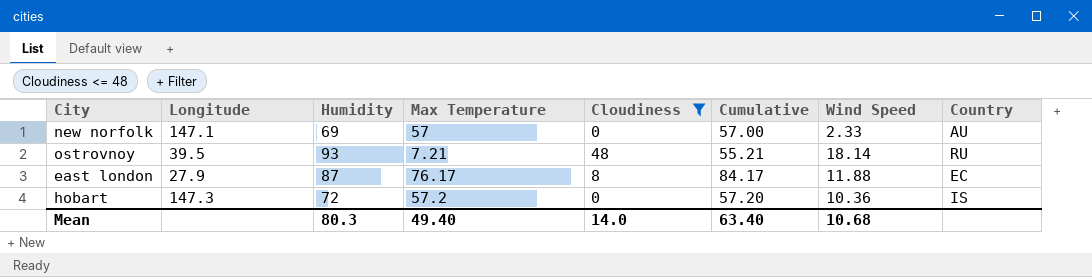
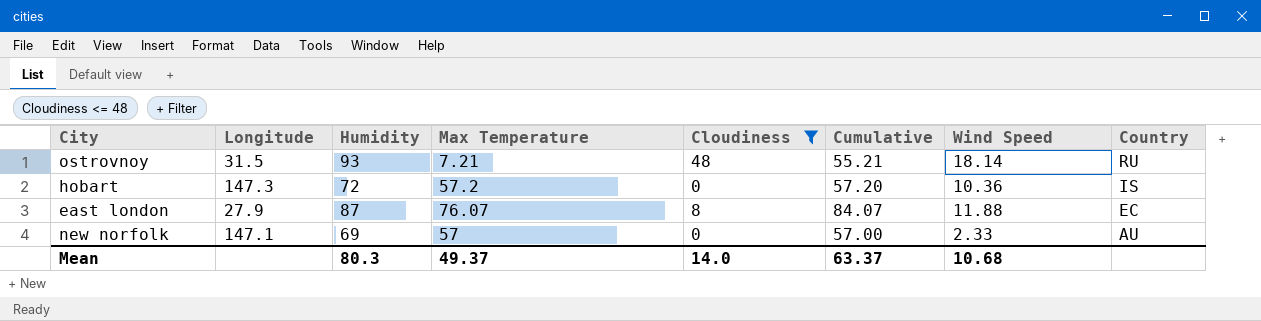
row order: none -> Country descending
ostrovnoy | Longitude: 39.5 -> 31.5
east london | Max Temperature: 76.17 -> 76.07
east london | Cumulative: 84.17 -> 84.07
Mean | Max Temperature: 49.40 -> 49.37
Mean | Cumulative: 63.40 -> 63.37

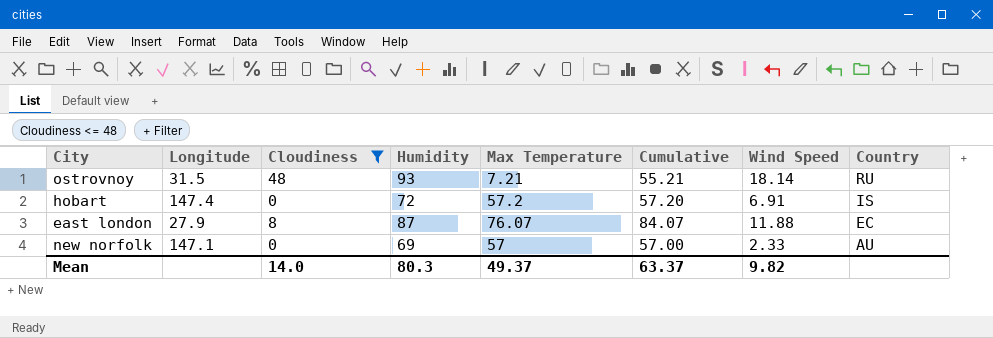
column Cloudiness | position: 5 -> 3
hobart | Longitude: 147.3 -> 147.4
hobart | Wind Speed: 10.36 -> 6.91
Mean | Wind Speed: 10.68 -> 9.82

